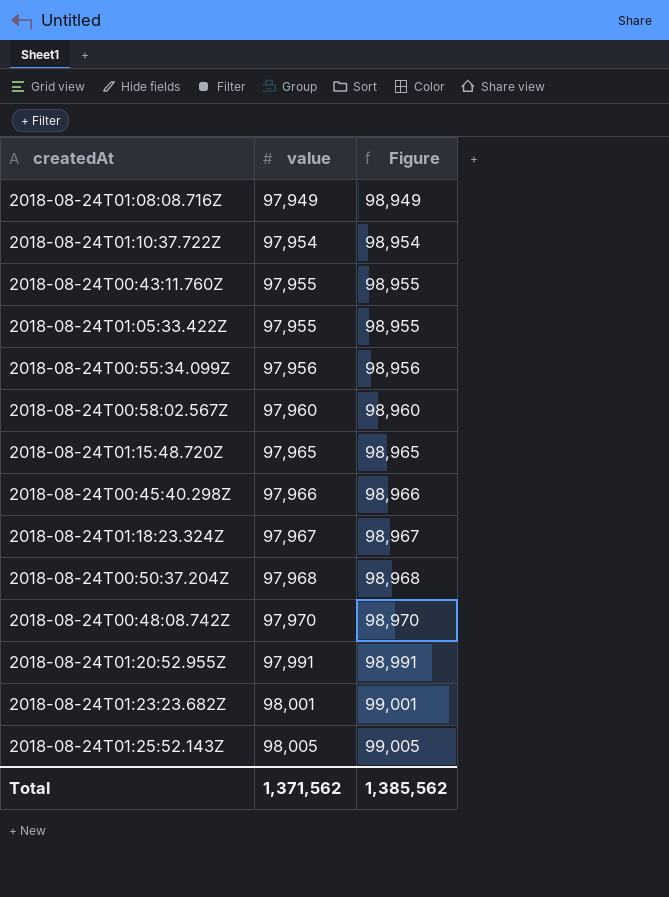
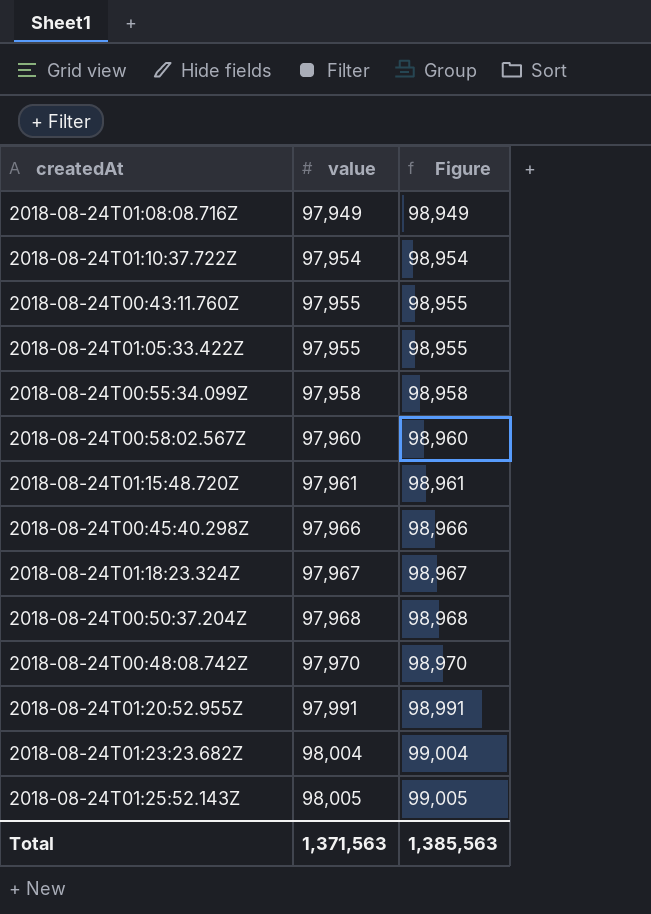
2018-08-24T00:55:34.099Z | value: 97,956 -> 97,958
2018-08-24T00:55:34.099Z | Figure: 98,956 -> 98,958
2018-08-24T01:15:48.720Z | value: 97,965 -> 97,961
2018-08-24T01:15:48.720Z | Figure: 98,965 -> 98,961
2018-08-24T01:23:23.682Z | value: 98,001 -> 98,004
2018-08-24T01:23:23.682Z | Figure: 99,001 -> 99,004
Total | value: 1,371,562 -> 1,371,563
Total | Figure: 1,385,562 -> 1,385,563

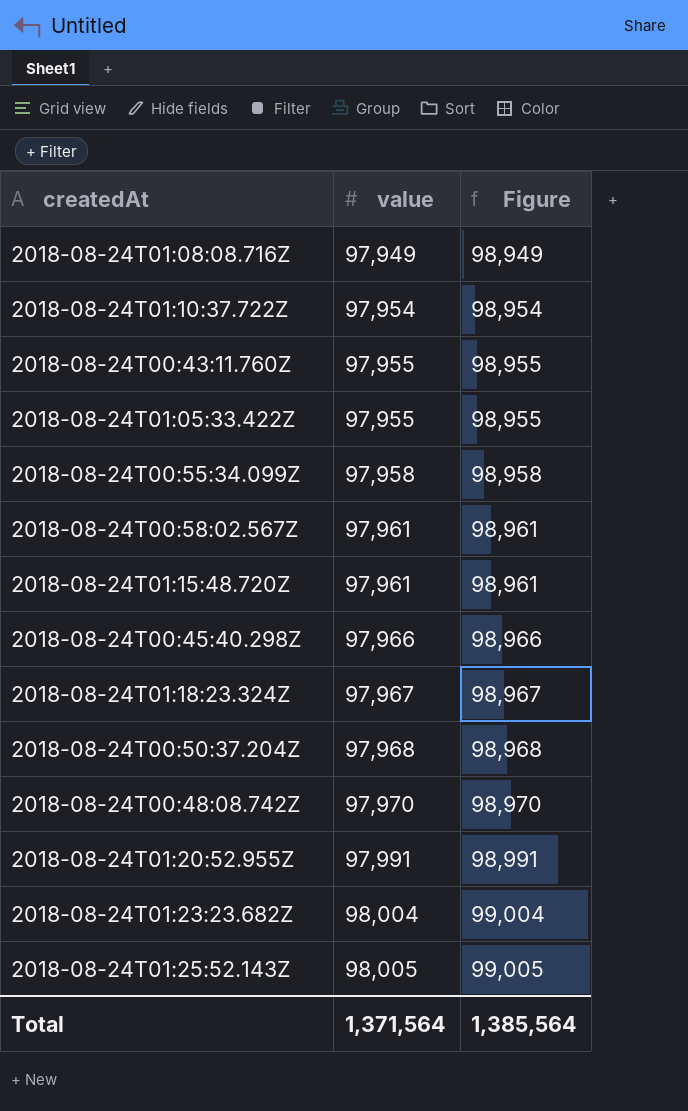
2018-08-24T00:58:02.567Z | value: 97,960 -> 97,961
2018-08-24T00:58:02.567Z | Figure: 98,960 -> 98,961
Total | value: 1,371,563 -> 1,371,564
Total | Figure: 1,385,563 -> 1,385,564

